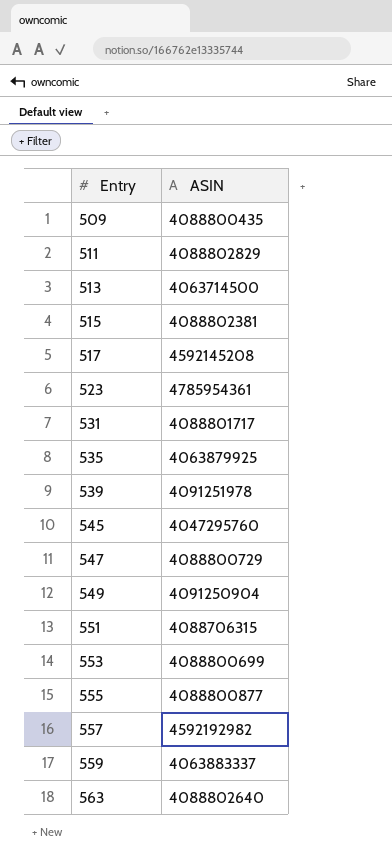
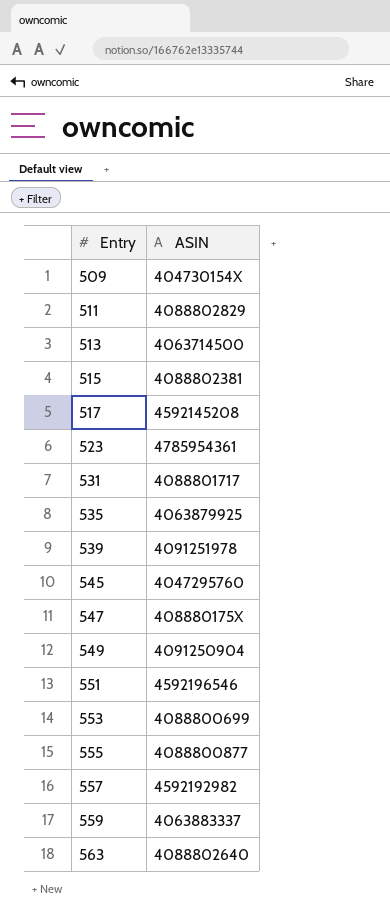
509 | ASIN: 4088800435 -> 404730154X
547 | ASIN: 4088800729 -> 408880175X
551 | ASIN: 4088706315 -> 4592196546

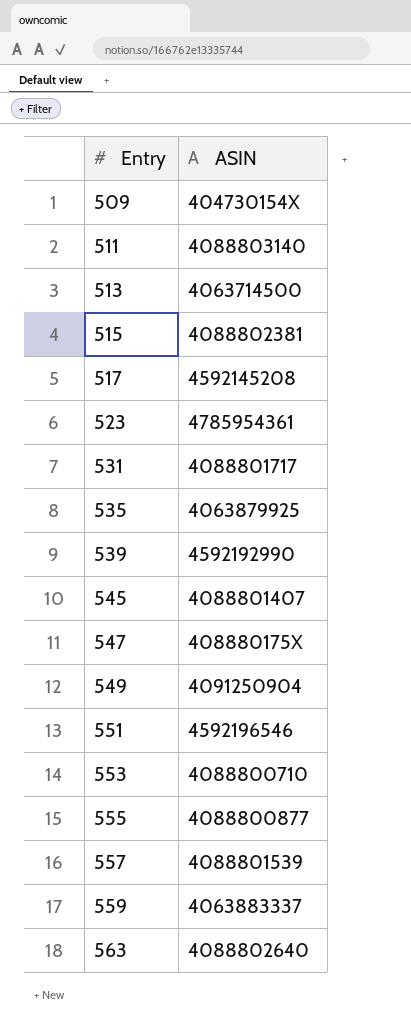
511 | ASIN: 4088802829 -> 4088803140
539 | ASIN: 4091251978 -> 4592192990
545 | ASIN: 4047295760 -> 4088801407
553 | ASIN: 4088800699 -> 4088800710
557 | ASIN: 4592192982 -> 4088801539

